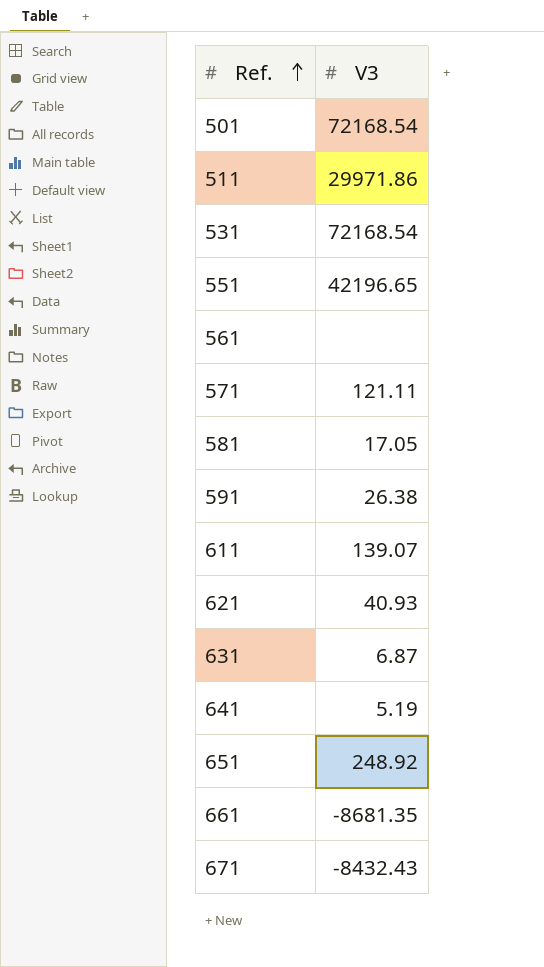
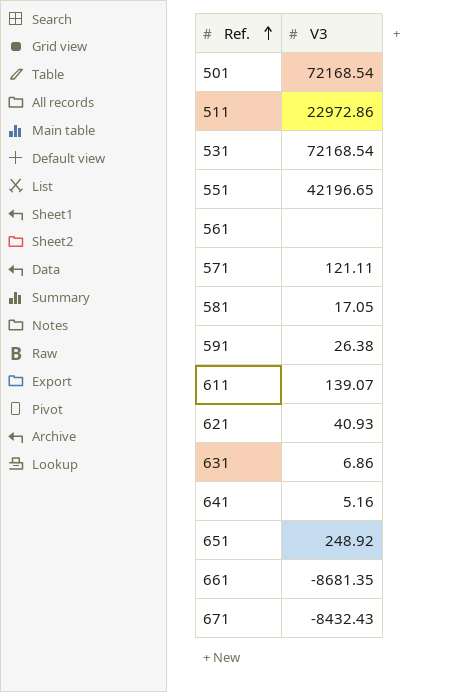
511 | V3: 29971.86 -> 22972.86
631 | V3: 6.87 -> 6.86
641 | V3: 5.19 -> 5.16

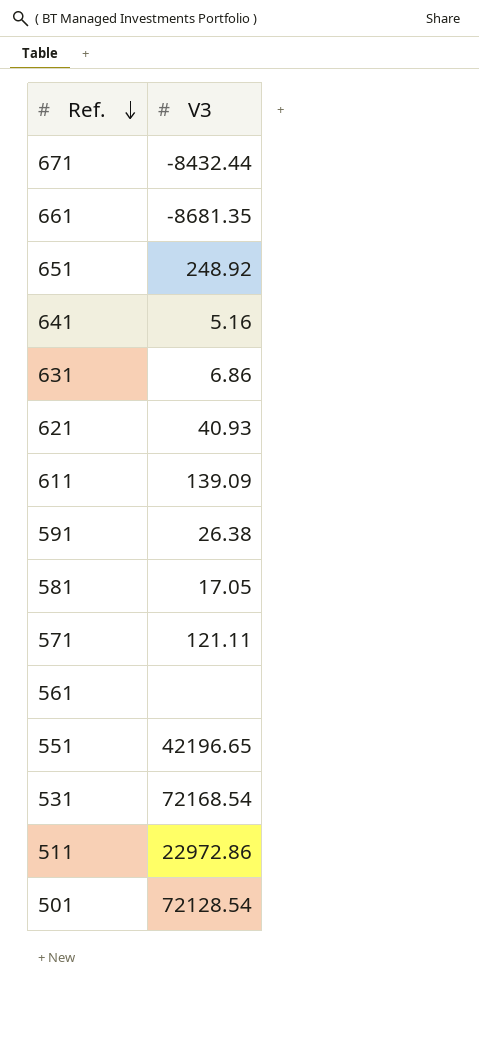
row order: Ref. ascending -> Ref. descending
671 | V3: -8432.43 -> -8432.44
611 | V3: 139.07 -> 139.09
501 | V3: 72168.54 -> 72128.54

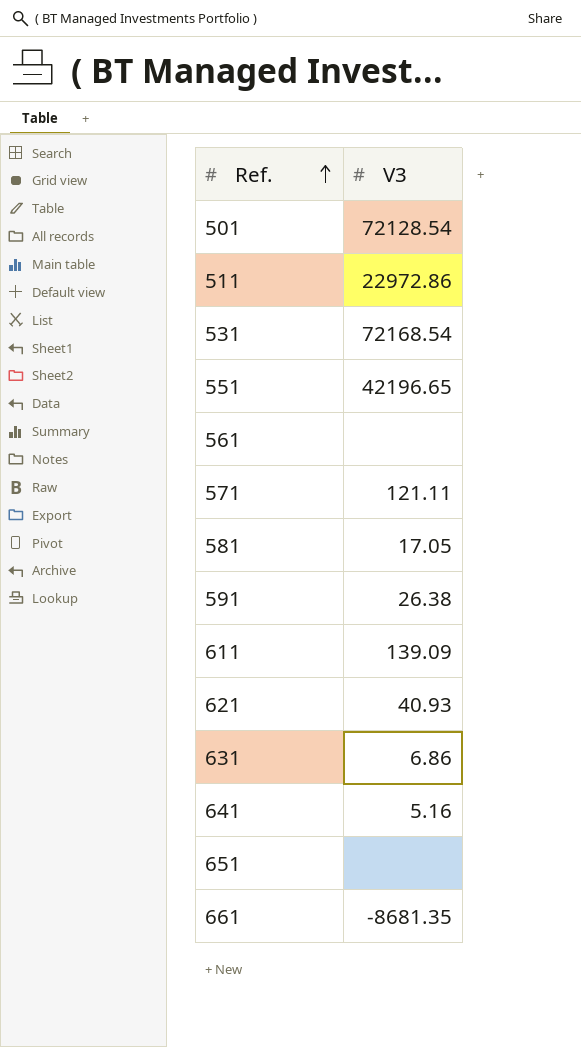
row order: Ref. descending -> Ref. ascending
row 671: -8432.44 -> none
651 | V3: 248.92 -> none

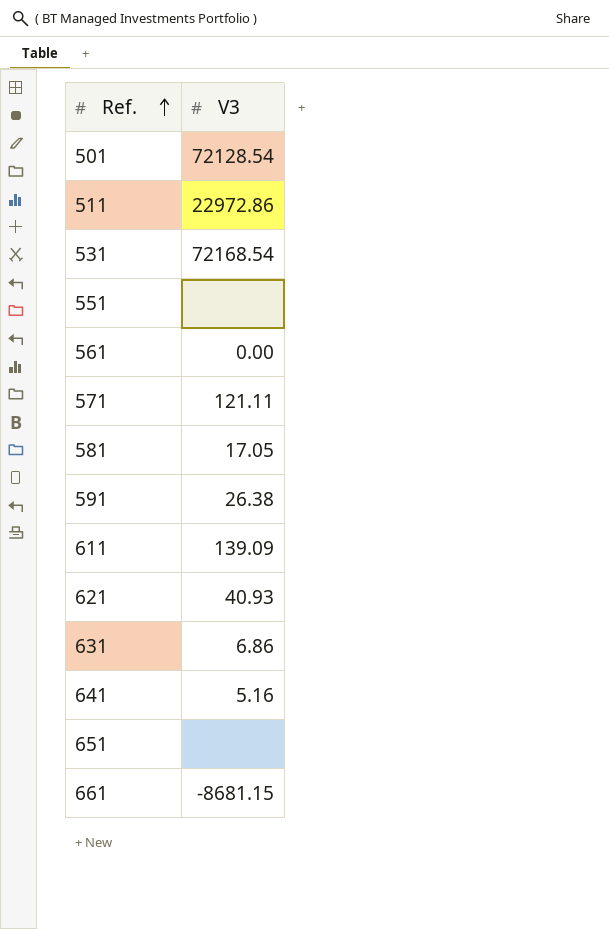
551 | V3: 42196.65 -> none
561 | V3: none -> 0.00
661 | V3: -8681.35 -> -8681.15

